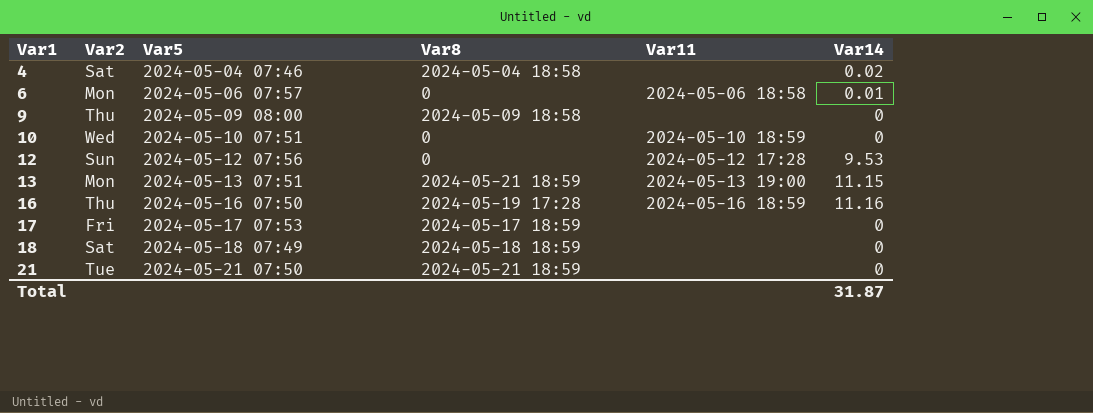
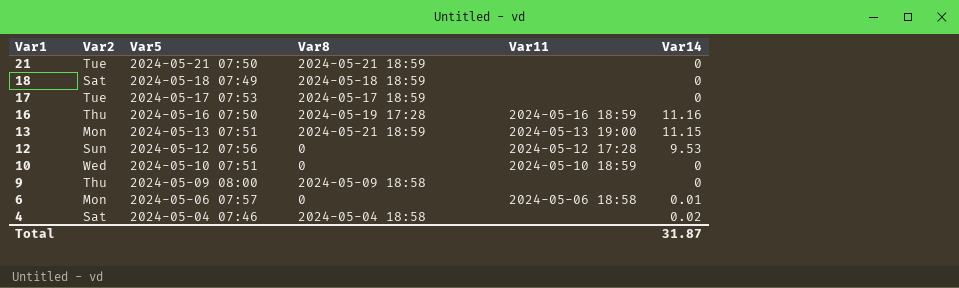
row order: Var1 ascending -> Var1 descending
17 | Var2: Fri -> Tue

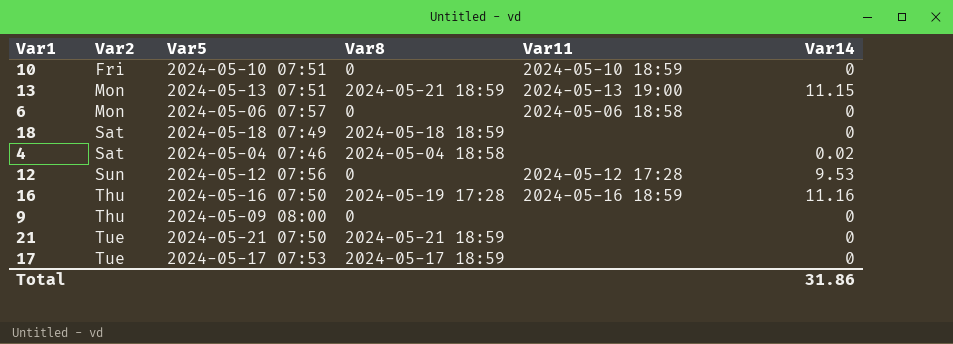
row order: Var1 descending -> Var2 ascending
10 | Var2: Wed -> Fri
6 | Var14: 0.01 -> 0
9 | Var8: 2024-05-09 18:58 -> 0
Total | Var14: 31.87 -> 31.86

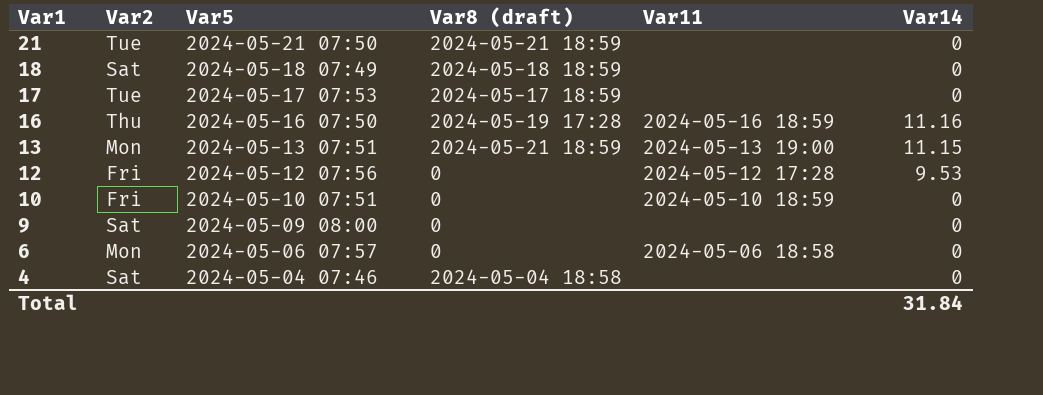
row order: Var2 ascending -> Var1 descending
column name: Var8 -> Var8 (draft)
12 | Var2: Sun -> Fri
9 | Var2: Thu -> Sat
4 | Var14: 0.02 -> 0
Total | Var14: 31.86 -> 31.84

